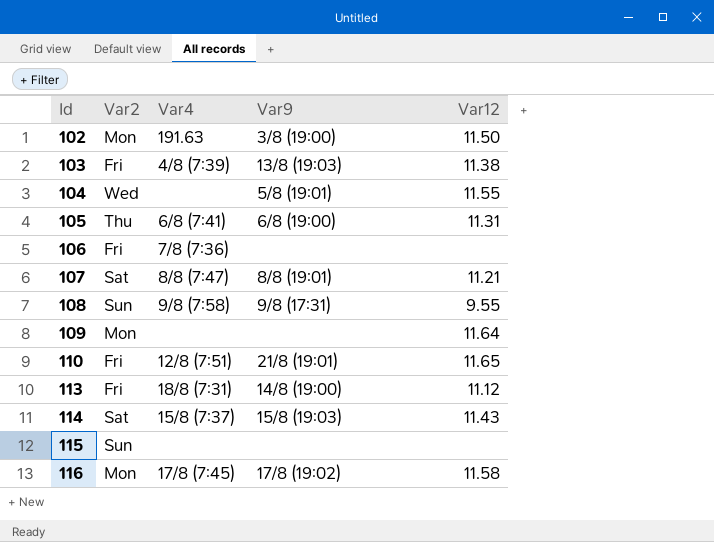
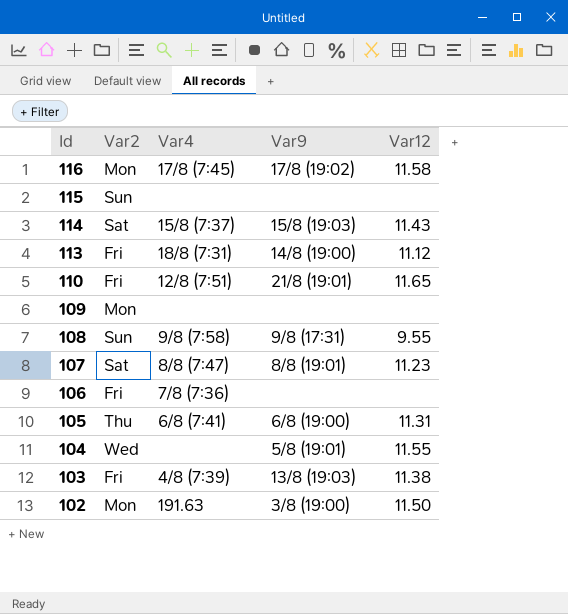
row order: Id ascending -> Id descending
109 | Var12: 11.64 -> none
107 | Var12: 11.21 -> 11.23

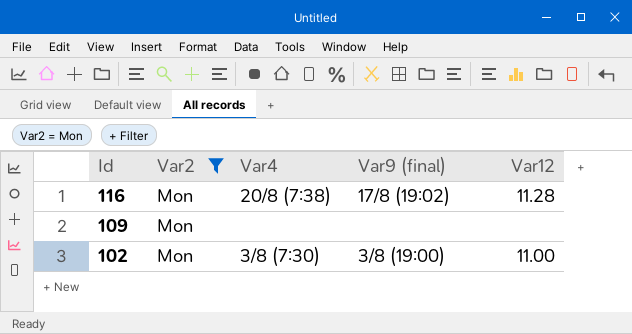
filter: none -> Var2 = Mon
column name: Var9 -> Var9 (final)
116 | Var4: 17/8 (7:45) -> 20/8 (7:38)
116 | Var12: 11.58 -> 11.28
102 | Var4: 191.63 -> 3/8 (7:30)
102 | Var12: 11.50 -> 11.00

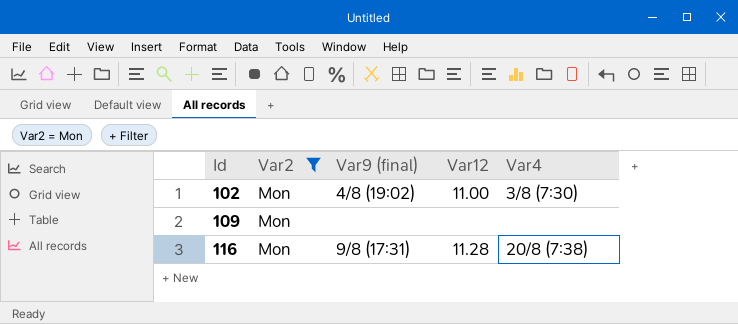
row order: Id descending -> Id ascending
column Var4 | position: 3 -> 5
102 | Var9 (final): 3/8 (19:00) -> 4/8 (19:02)
116 | Var9 (final): 17/8 (19:02) -> 9/8 (17:31)

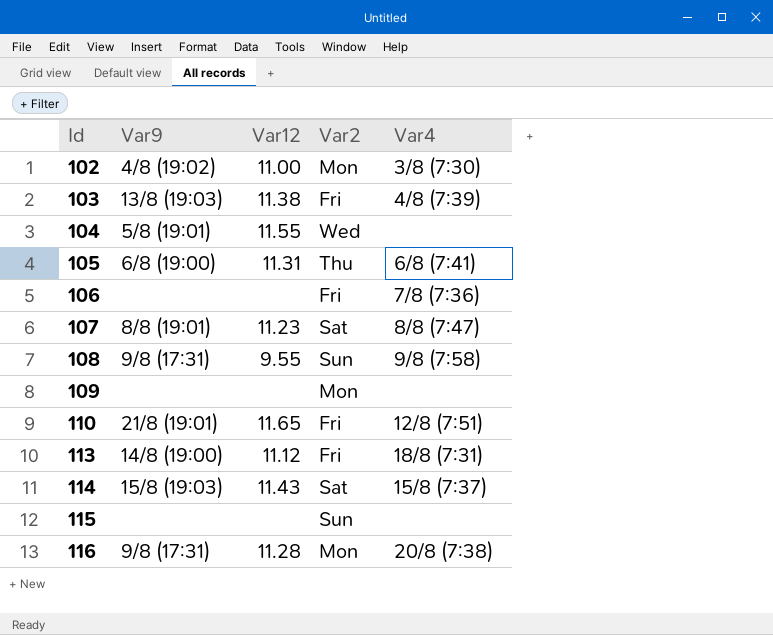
filter: Var2 = Mon -> none
column name: Var9 (final) -> Var9
column Var2 | position: 2 -> 4

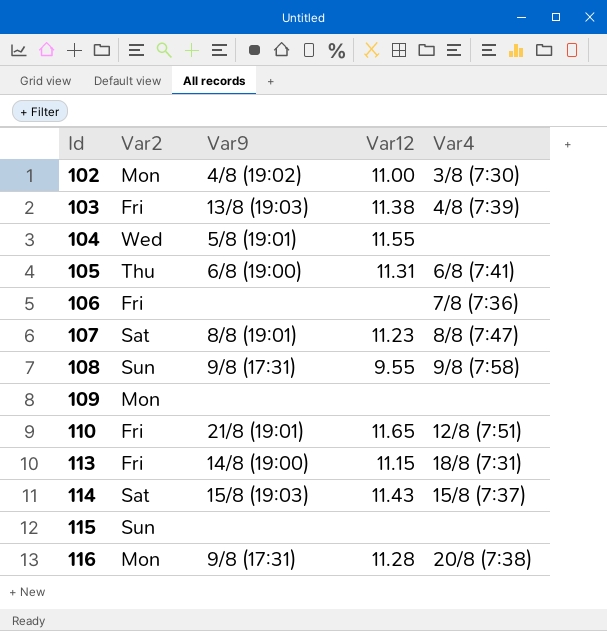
column Var2 | position: 4 -> 2
113 | Var12: 11.12 -> 11.15

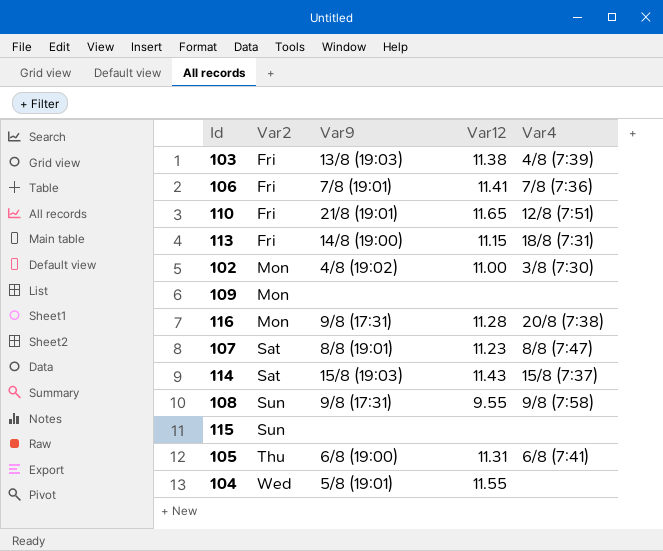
row order: Id ascending -> Var2 ascending
106 | Var9: none -> 7/8 (19:01)
106 | Var12: none -> 11.41

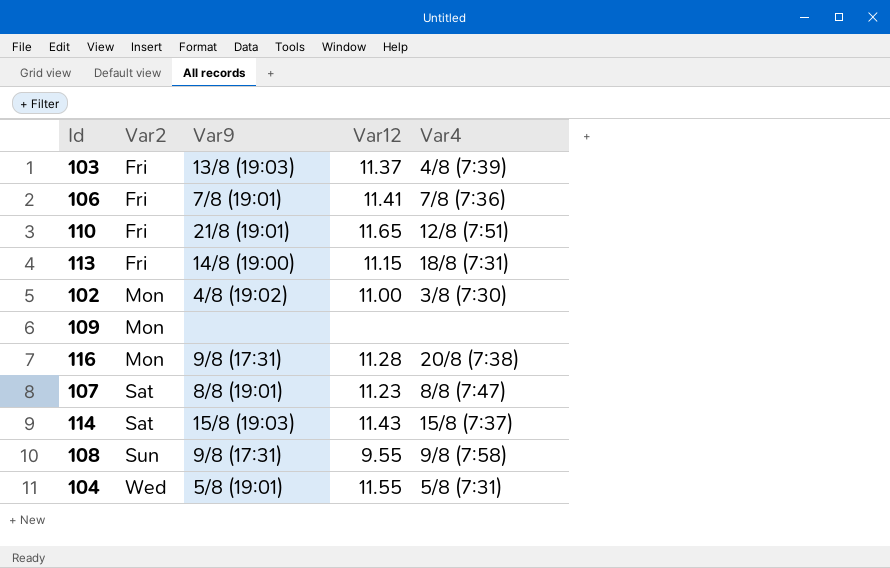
row 115: Sun | none | none | none -> none
row 105: Thu | 6/8 (19:00) | 11.31 | 6/8 (7:41) -> none
103 | Var12: 11.38 -> 11.37
104 | Var4: none -> 5/8 (7:31)

